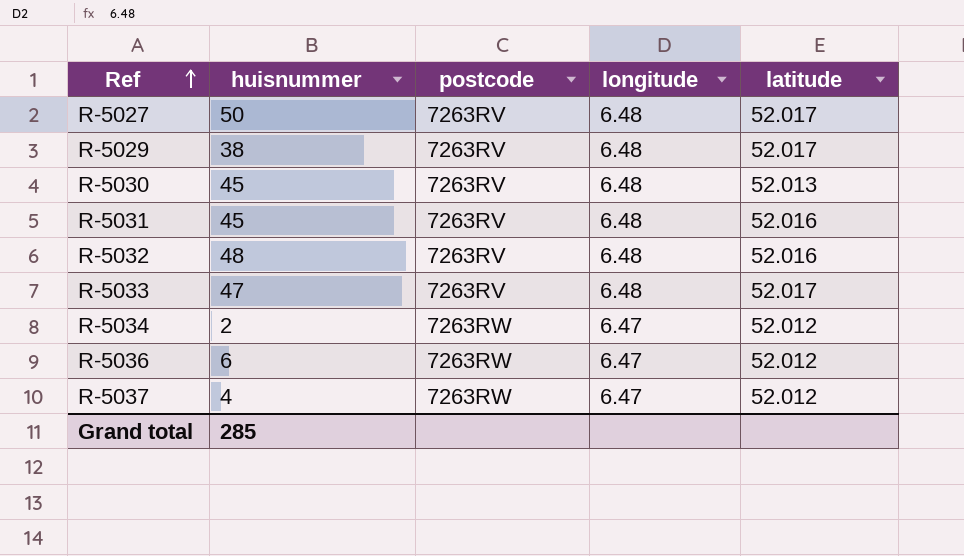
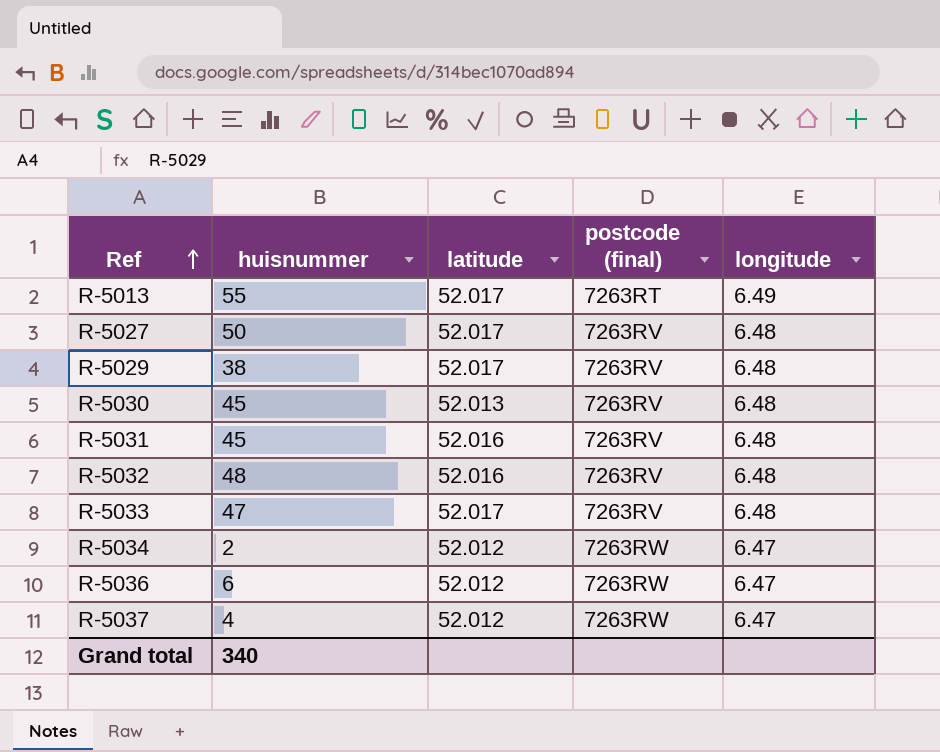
column latitude | position: 5 -> 3
column name: postcode -> postcode (final)
row R-5013: none -> 55 | 52.017 | 7263RT | 6.49
Grand total | huisnummer: 285 -> 340

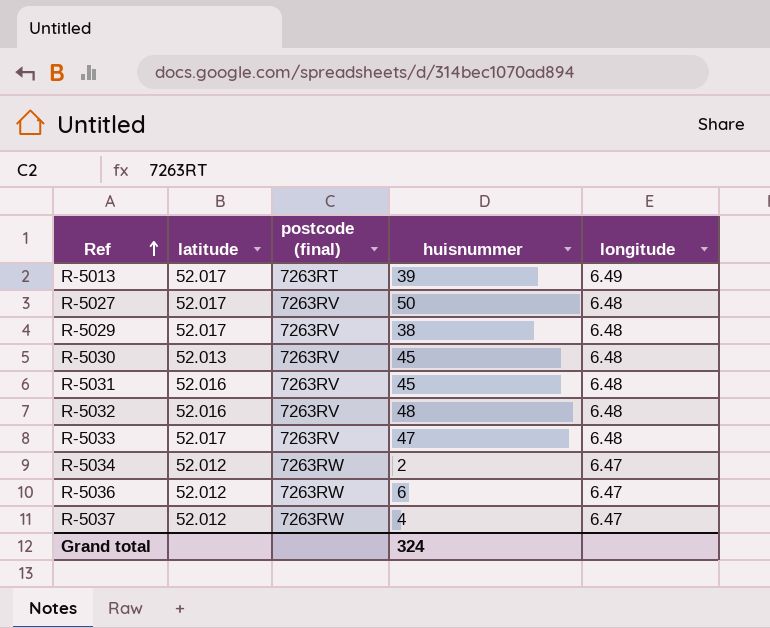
column huisnummer | position: 2 -> 4
R-5013 | huisnummer: 55 -> 39
Grand total | huisnummer: 340 -> 324

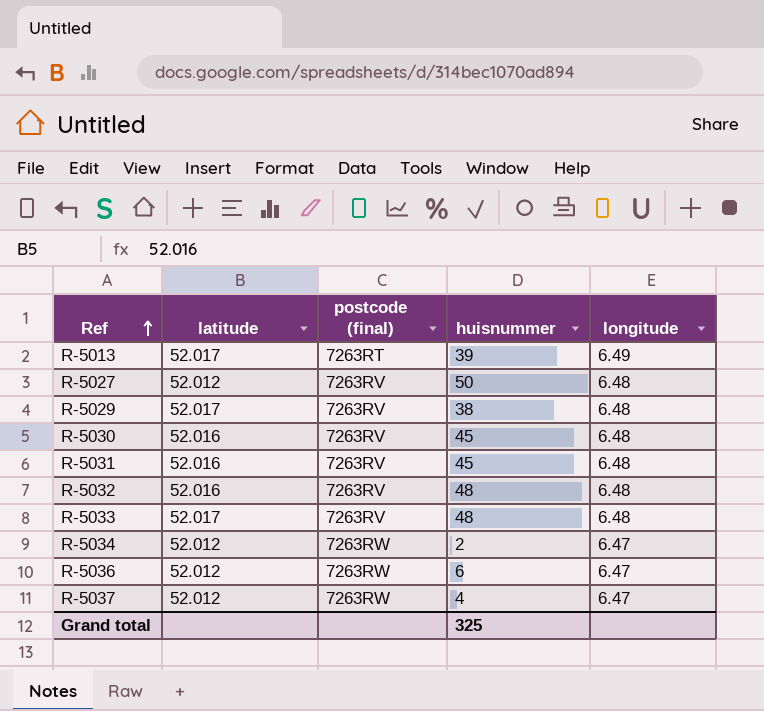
R-5027 | latitude: 52.017 -> 52.012
R-5030 | latitude: 52.013 -> 52.016
R-5033 | huisnummer: 47 -> 48
Grand total | huisnummer: 324 -> 325

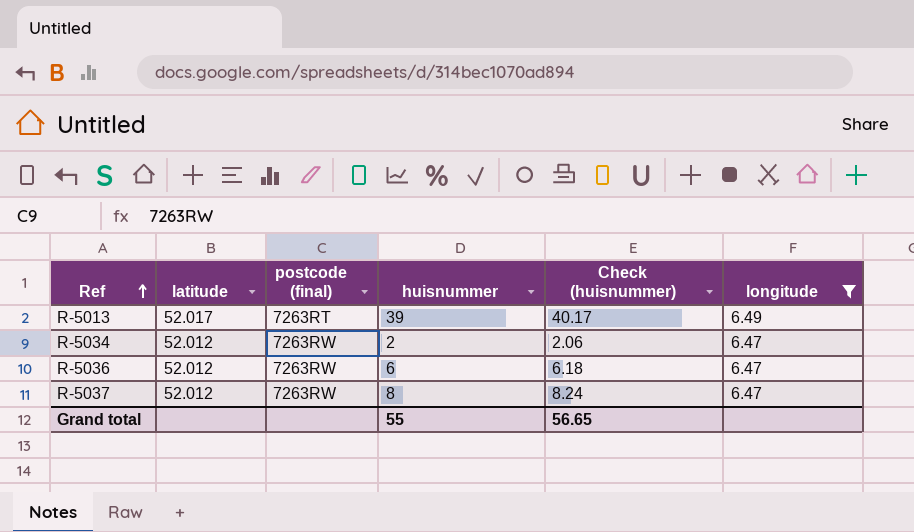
filter: none -> longitude != 6.48
column Check (huisnummer) | formula: none -> [huisnummer] * 1.03
R-5037 | huisnummer: 4 -> 8
Grand total | huisnummer: 325 -> 55

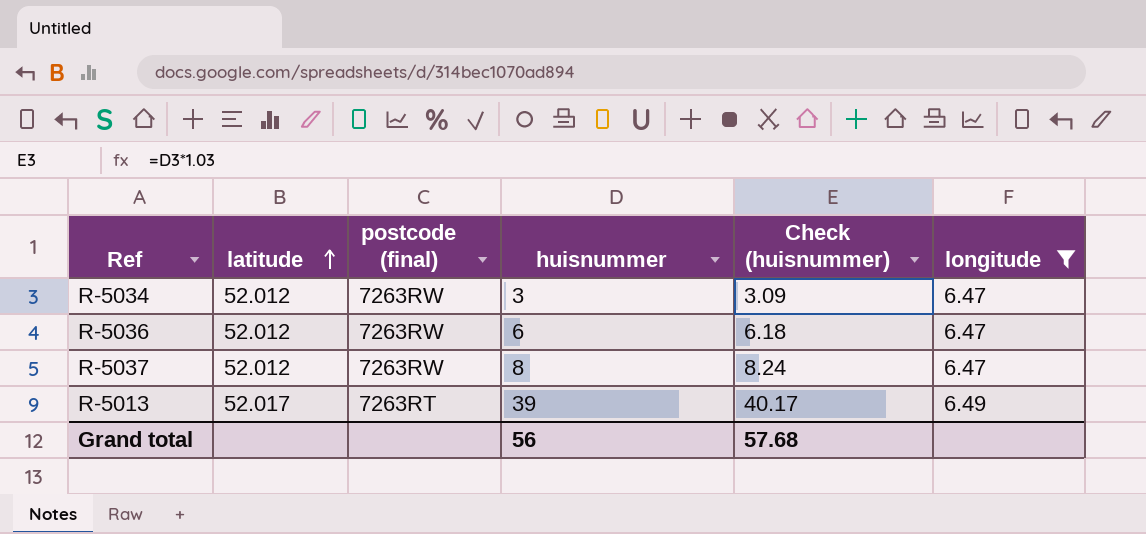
row order: Ref ascending -> latitude ascending
R-5034 | huisnummer: 2 -> 3
R-5034 | Check (huisnummer): 2.06 -> 3.09
Grand total | huisnummer: 55 -> 56
Grand total | Check (huisnummer): 56.65 -> 57.68

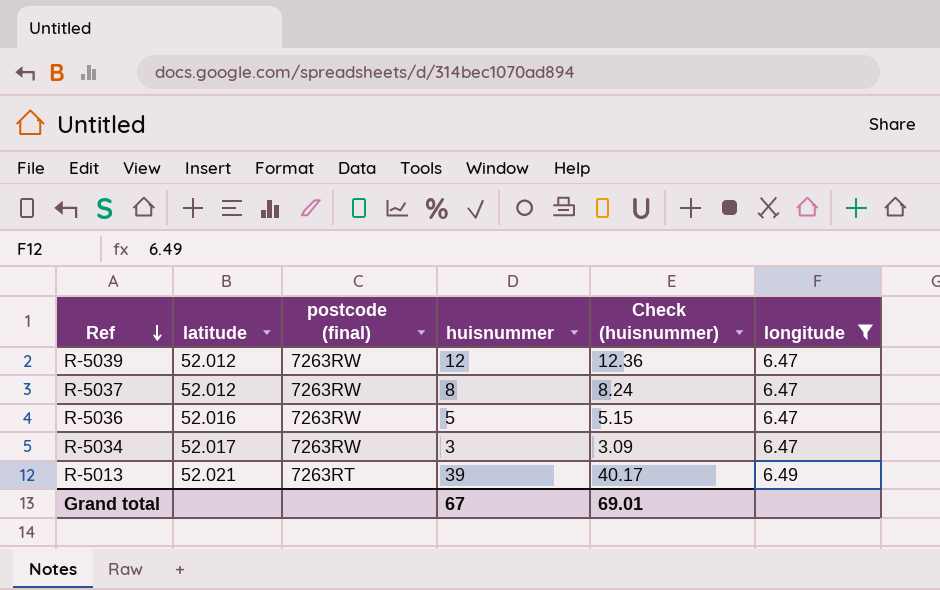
row order: latitude ascending -> Ref descending
row R-5039: none -> 52.012 | 7263RW | 12 | 12.36 | 6.47
R-5036 | latitude: 52.012 -> 52.016
R-5036 | huisnummer: 6 -> 5
R-5036 | Check (huisnummer): 6.18 -> 5.15
R-5034 | latitude: 52.012 -> 52.017
R-5013 | latitude: 52.017 -> 52.021
Grand total | huisnummer: 56 -> 67
Grand total | Check (huisnummer): 57.68 -> 69.01

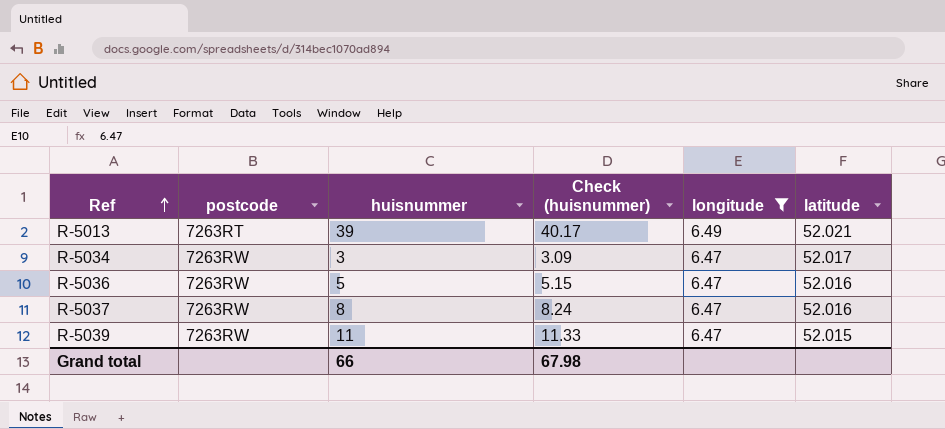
row order: Ref descending -> Ref ascending
column name: postcode (final) -> postcode
column latitude | position: 2 -> 6
R-5037 | latitude: 52.012 -> 52.016
R-5039 | huisnummer: 12 -> 11
R-5039 | Check (huisnummer): 12.36 -> 11.33
R-5039 | latitude: 52.012 -> 52.015
Grand total | huisnummer: 67 -> 66
Grand total | Check (huisnummer): 69.01 -> 67.98

